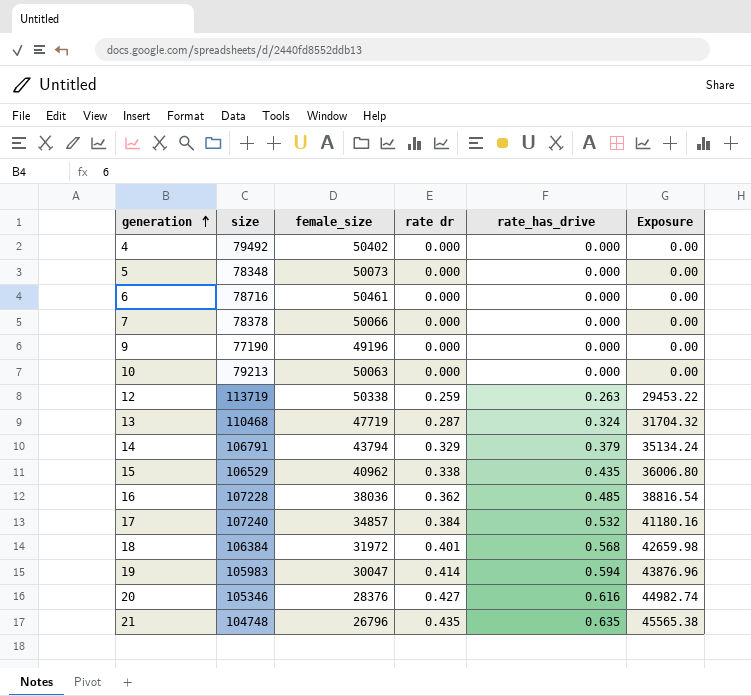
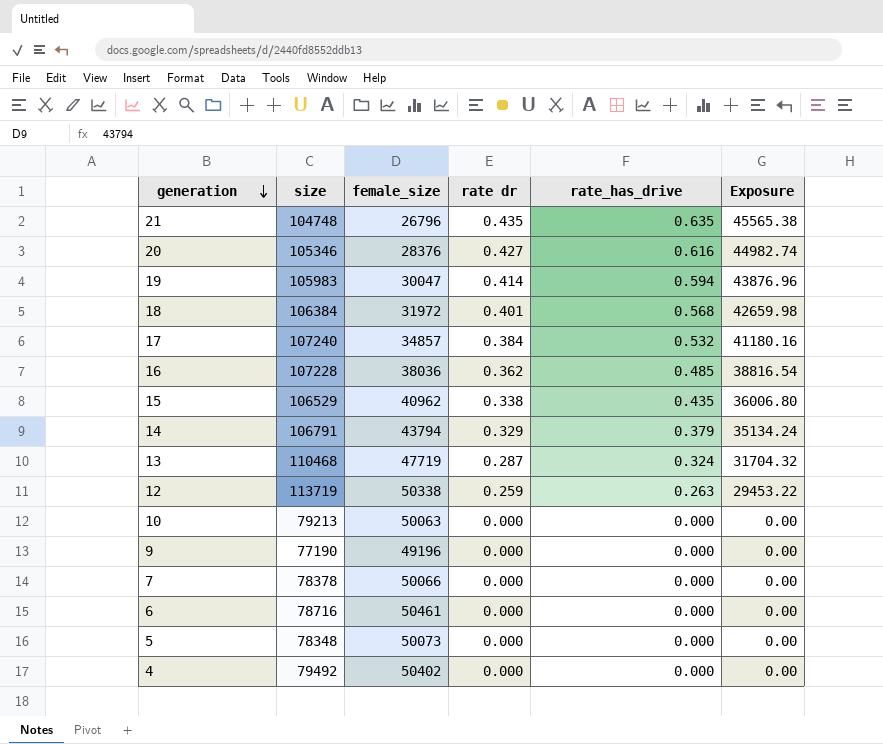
row order: generation ascending -> generation descending

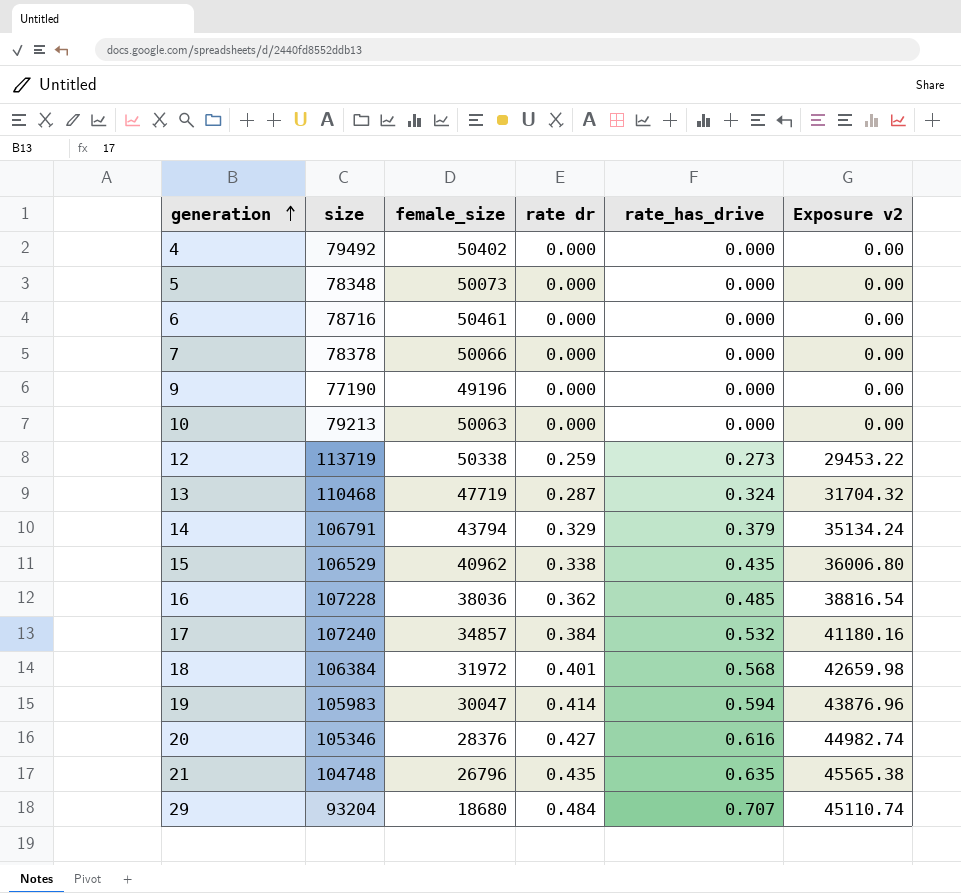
row order: generation descending -> generation ascending
column name: Exposure -> Exposure v2
12 | rate_has_drive: 0.263 -> 0.273
row 29: none -> 93204 | 18680 | 0.484 | 0.707 | 45110.74

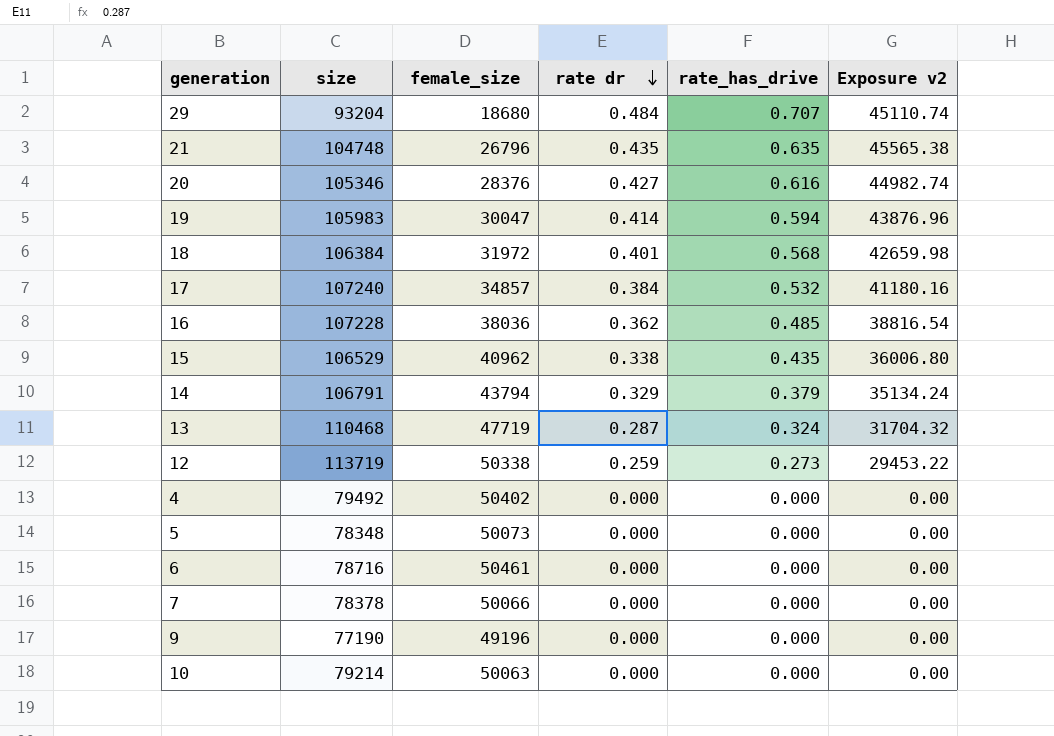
row order: generation ascending -> rate dr descending
10 | size: 79213 -> 79214

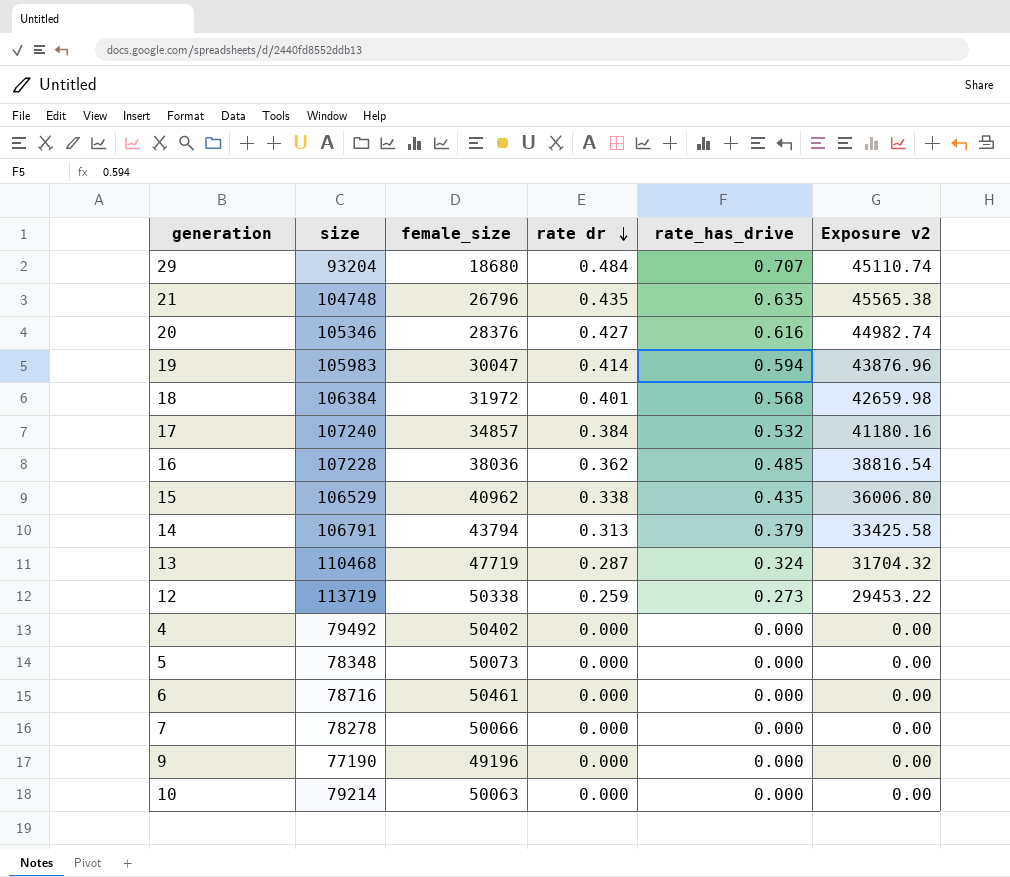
14 | rate dr: 0.329 -> 0.313
14 | Exposure v2: 35134.24 -> 33425.58
7 | size: 78378 -> 78278

